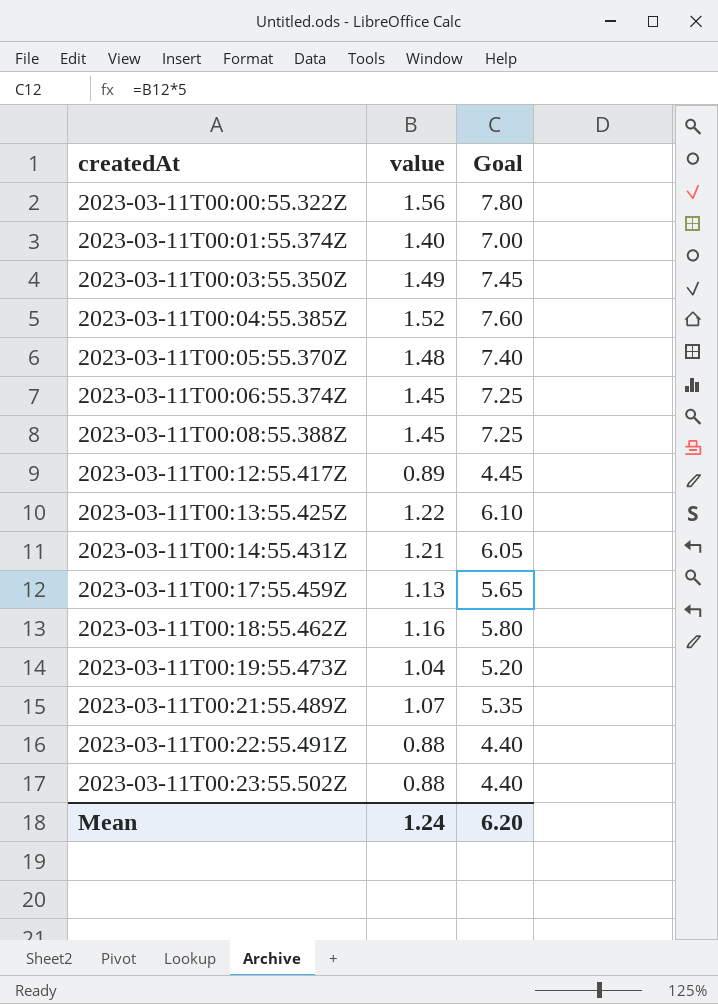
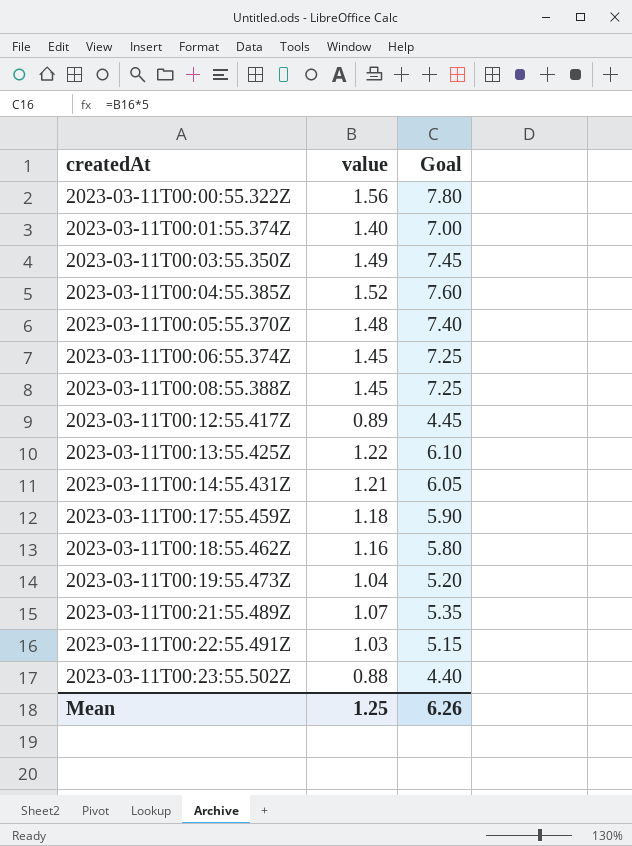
2023-03-11T00:17:55.459Z | value: 1.13 -> 1.18
2023-03-11T00:17:55.459Z | Goal: 5.65 -> 5.90
2023-03-11T00:22:55.491Z | value: 0.88 -> 1.03
2023-03-11T00:22:55.491Z | Goal: 4.40 -> 5.15
Mean | value: 1.24 -> 1.25
Mean | Goal: 6.20 -> 6.26

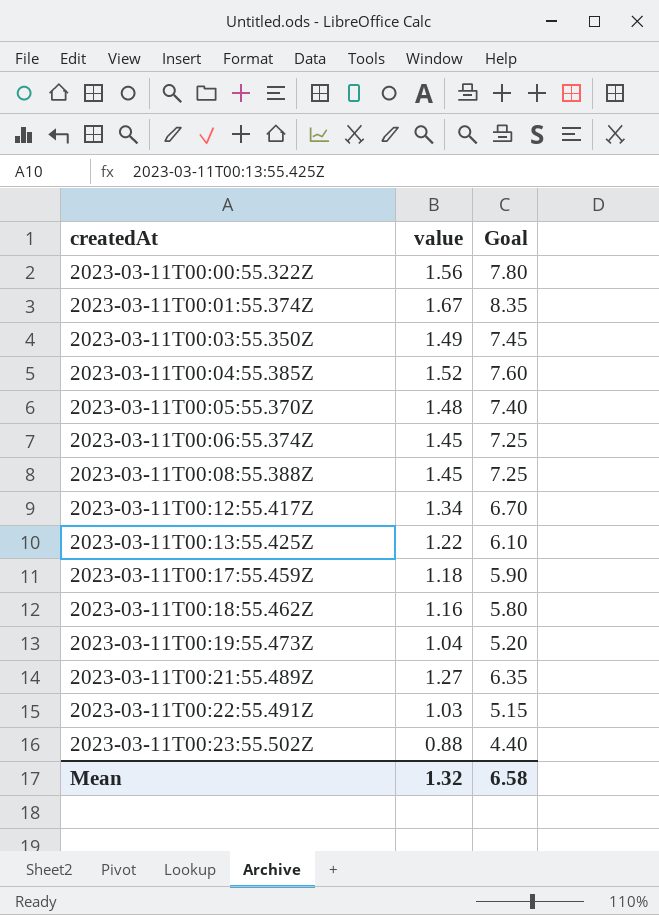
row 2023-03-11T00:14:55.431Z: 1.21 | 6.05 -> none
2023-03-11T00:01:55.374Z | value: 1.40 -> 1.67
2023-03-11T00:01:55.374Z | Goal: 7.00 -> 8.35
2023-03-11T00:12:55.417Z | value: 0.89 -> 1.34
2023-03-11T00:12:55.417Z | Goal: 4.45 -> 6.70
2023-03-11T00:21:55.489Z | value: 1.07 -> 1.27
2023-03-11T00:21:55.489Z | Goal: 5.35 -> 6.35
Mean | value: 1.25 -> 1.32
Mean | Goal: 6.26 -> 6.58

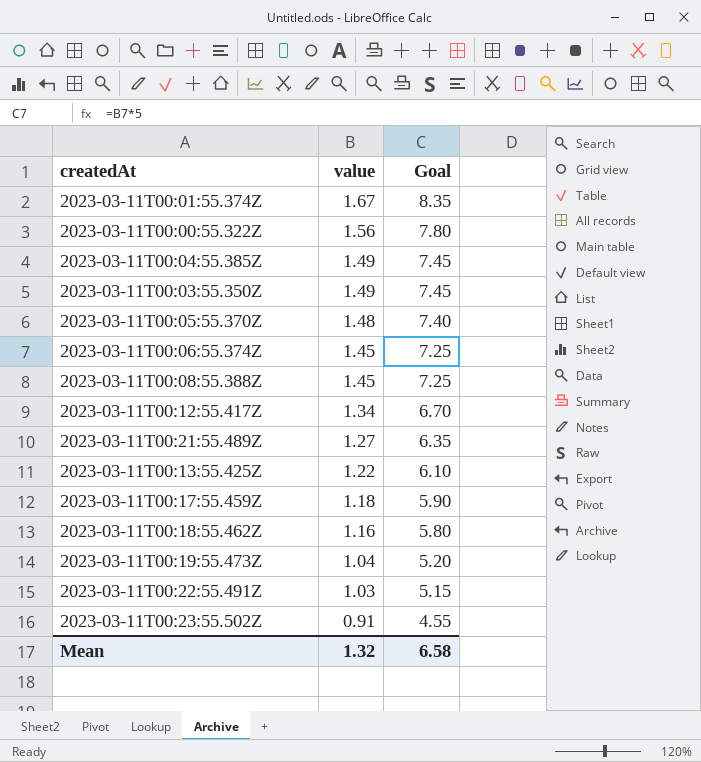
row order: createdAt ascending -> value descending
2023-03-11T00:04:55.385Z | value: 1.52 -> 1.49
2023-03-11T00:04:55.385Z | Goal: 7.60 -> 7.45
2023-03-11T00:23:55.502Z | value: 0.88 -> 0.91
2023-03-11T00:23:55.502Z | Goal: 4.40 -> 4.55

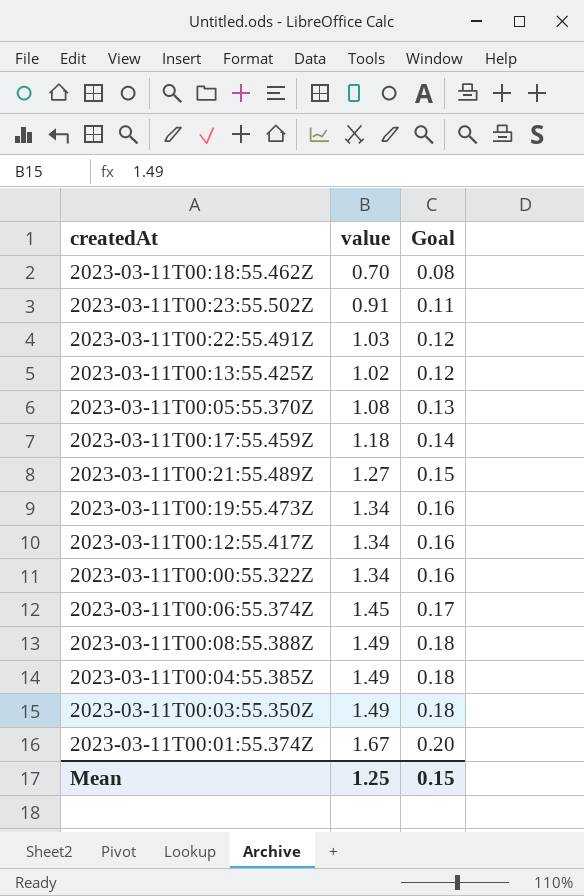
row order: value descending -> Goal ascending
column Goal | formula: [value] * 5 -> [value] * 0.12
2023-03-11T00:18:55.462Z | value: 1.16 -> 0.70
2023-03-11T00:13:55.425Z | value: 1.22 -> 1.02
2023-03-11T00:05:55.370Z | value: 1.48 -> 1.08
2023-03-11T00:19:55.473Z | value: 1.04 -> 1.34
2023-03-11T00:00:55.322Z | value: 1.56 -> 1.34
2023-03-11T00:08:55.388Z | value: 1.45 -> 1.49
Mean | value: 1.32 -> 1.25
Mean | Goal: 6.58 -> 0.15

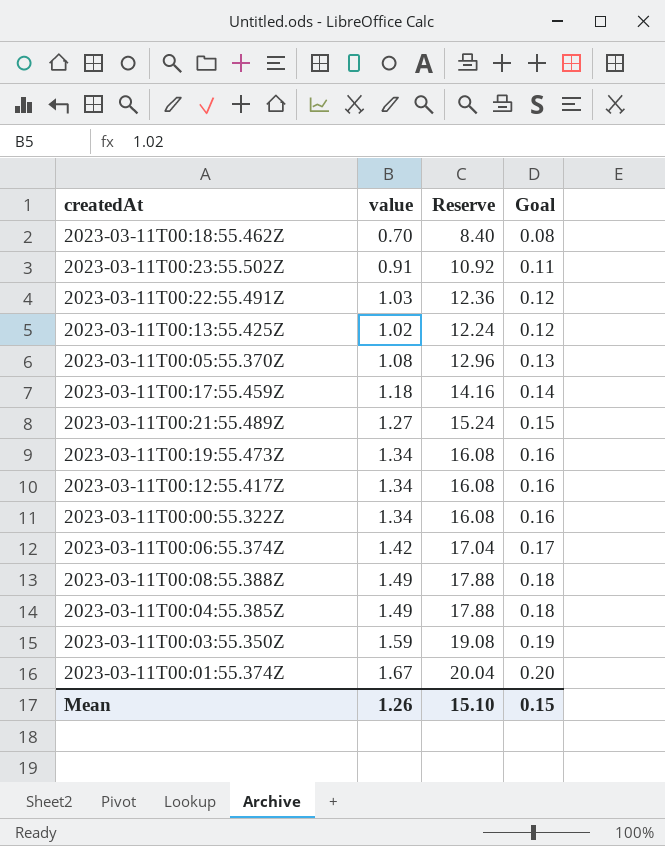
column Reserve | formula: none -> [value] * 12
2023-03-11T00:06:55.374Z | value: 1.45 -> 1.42
2023-03-11T00:03:55.350Z | value: 1.49 -> 1.59
2023-03-11T00:03:55.350Z | Goal: 0.18 -> 0.19
Mean | value: 1.25 -> 1.26

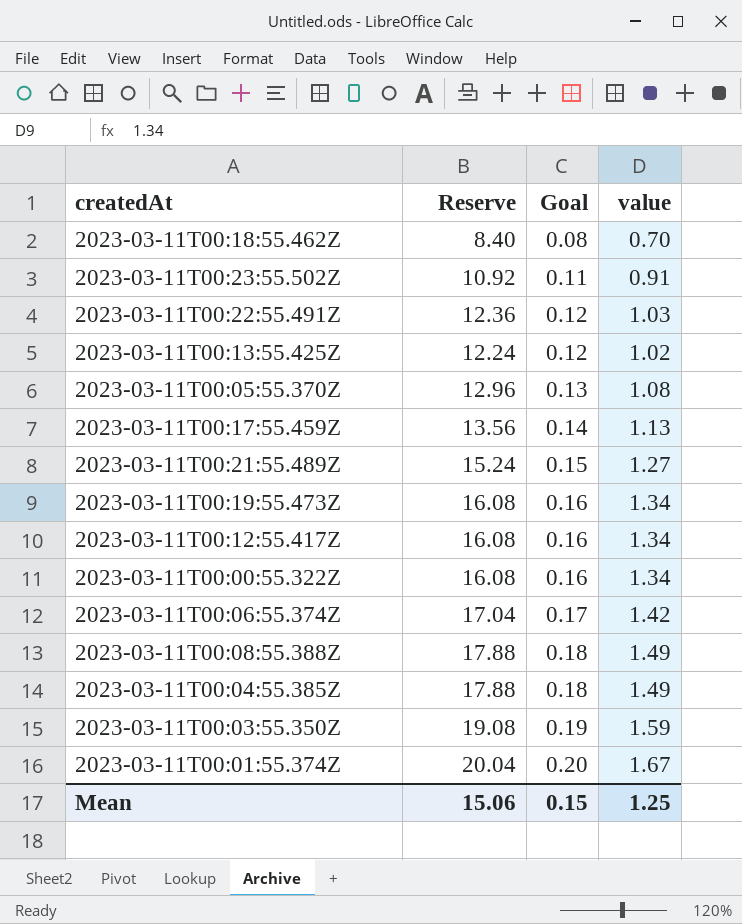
column value | position: 2 -> 4
2023-03-11T00:17:55.459Z | Reserve: 14.16 -> 13.56
2023-03-11T00:17:55.459Z | value: 1.18 -> 1.13
Mean | Reserve: 15.10 -> 15.06
Mean | value: 1.26 -> 1.25

